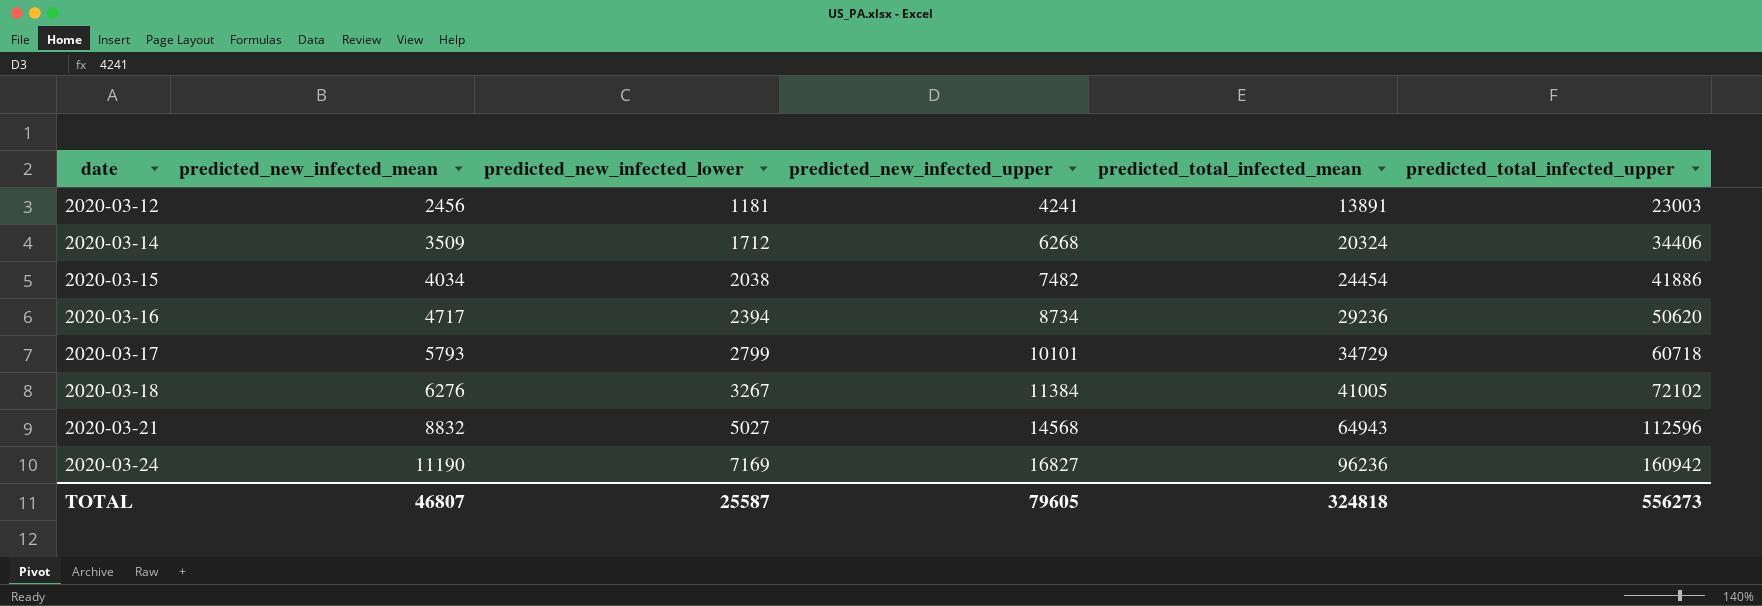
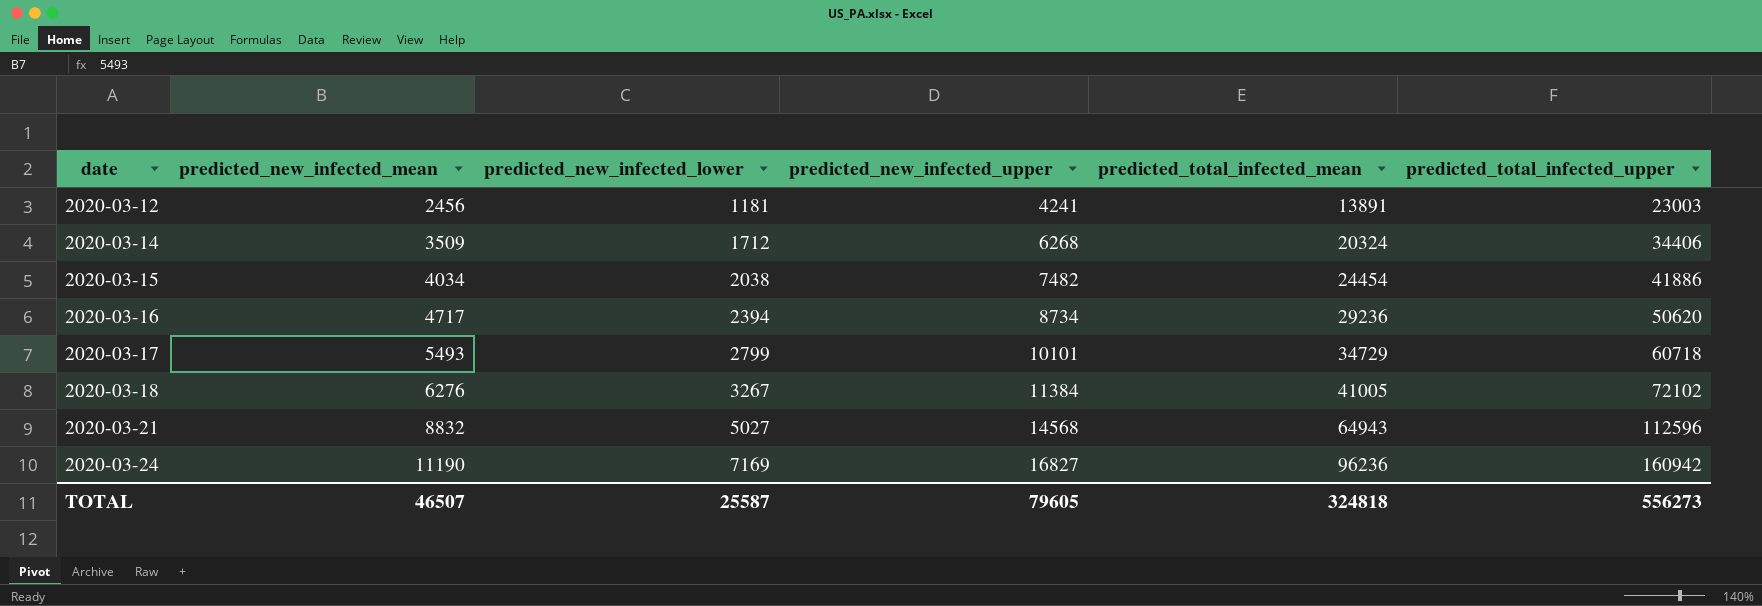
2020-03-17 | predicted_new_infected_mean: 5793 -> 5493
TOTAL | predicted_new_infected_mean: 46807 -> 46507

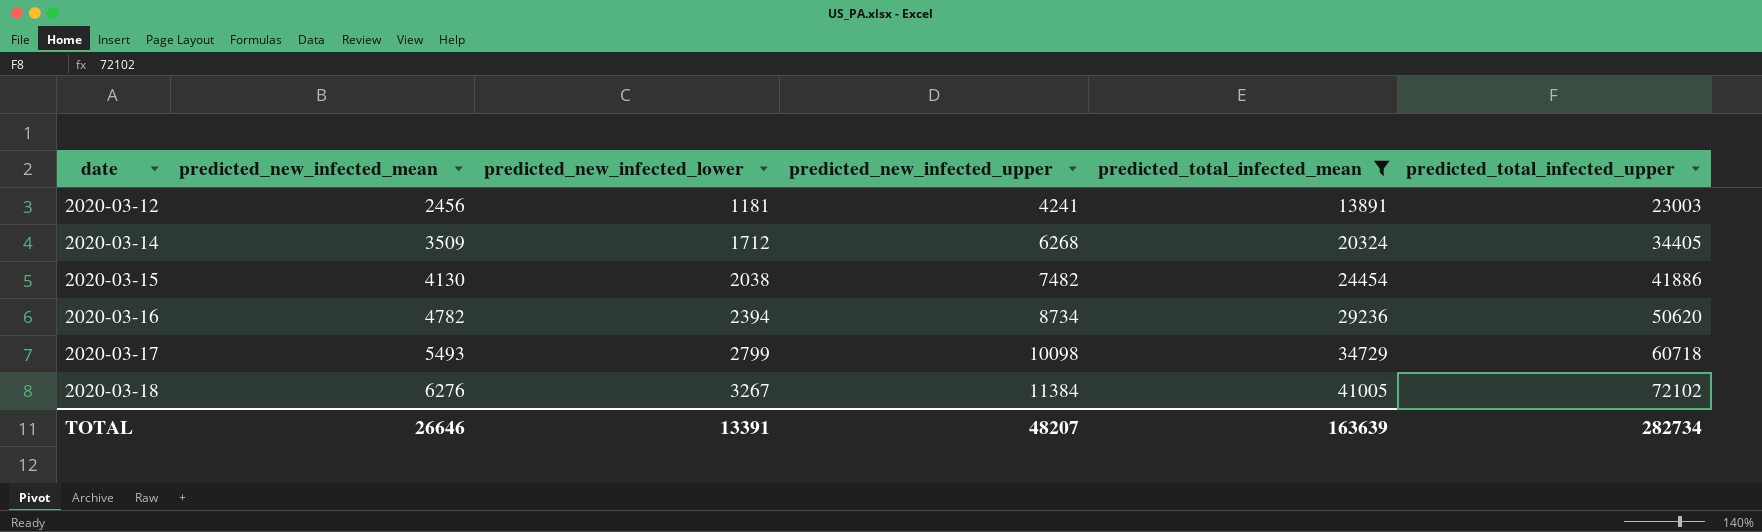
filter: none -> predicted_total_infected_mean <= 41005
2020-03-14 | predicted_total_infected_upper: 34406 -> 34405
2020-03-15 | predicted_new_infected_mean: 4034 -> 4130
2020-03-16 | predicted_new_infected_mean: 4717 -> 4782
2020-03-17 | predicted_new_infected_upper: 10101 -> 10098
TOTAL | predicted_new_infected_mean: 46507 -> 26646
TOTAL | predicted_new_infected_lower: 25587 -> 13391
TOTAL | predicted_new_infected_upper: 79605 -> 48207
TOTAL | predicted_total_infected_mean: 324818 -> 163639
TOTAL | predicted_total_infected_upper: 556273 -> 282734

